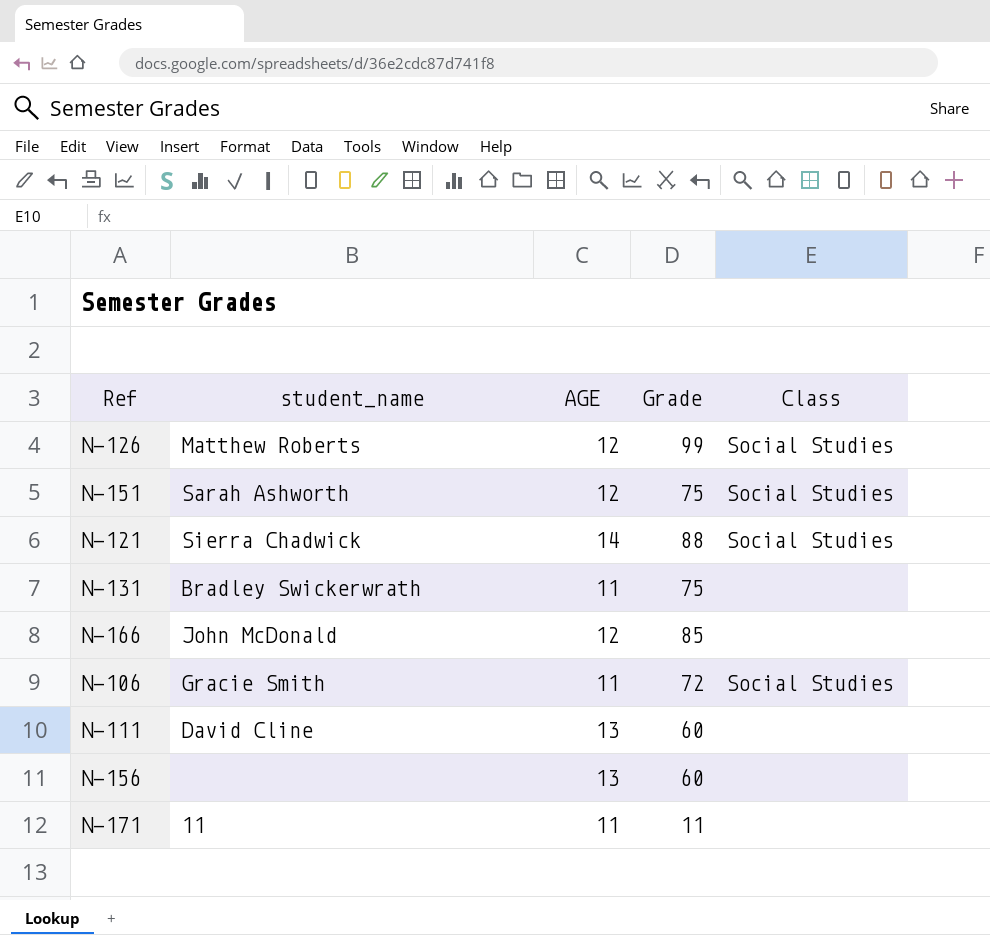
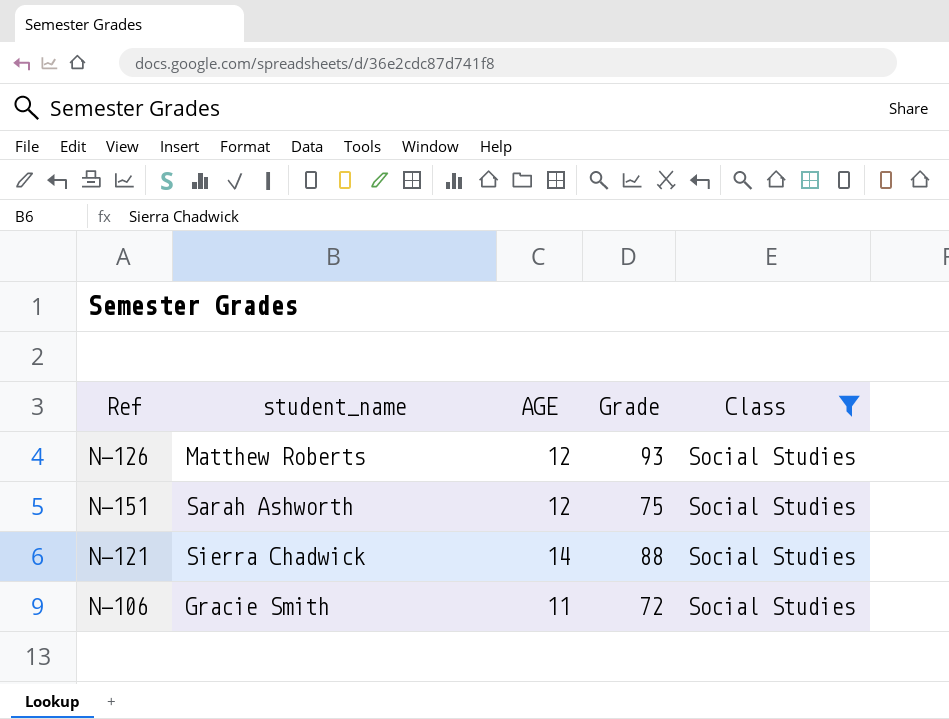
filter: none -> Class = Social Studies
N-126 | Grade: 99 -> 93

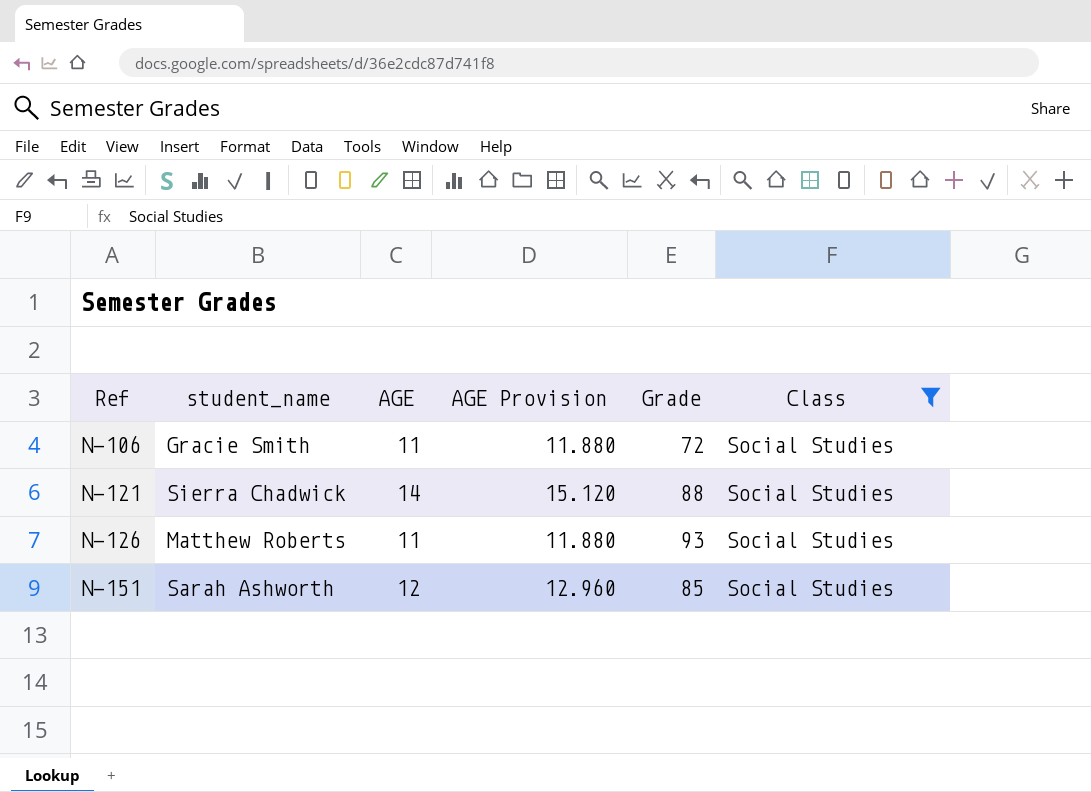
row order: none -> Ref ascending
column AGE Provision | formula: none -> [AGE] * 1.08
N-126 | AGE: 12 -> 11
N-151 | Grade: 75 -> 85

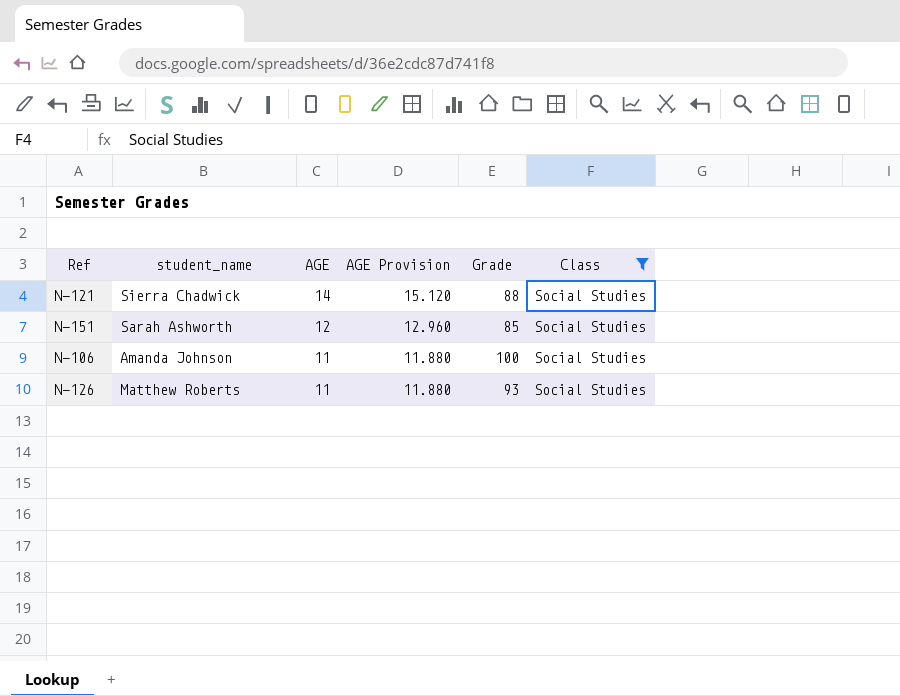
row order: Ref ascending -> AGE descending
N-106 | student_name: Gracie Smith -> Amanda Johnson
N-106 | Grade: 72 -> 100

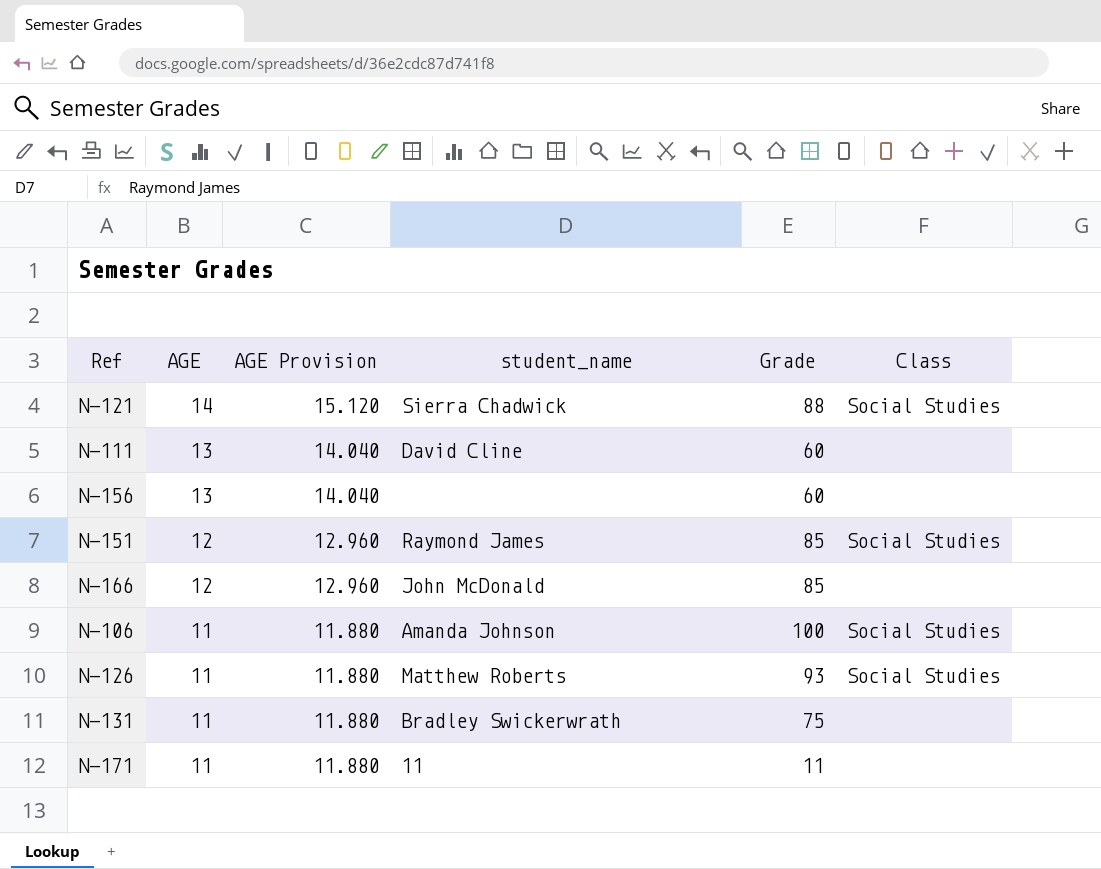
filter: Class = Social Studies -> none
column student_name | position: 2 -> 4
N-151 | student_name: Sarah Ashworth -> Raymond James

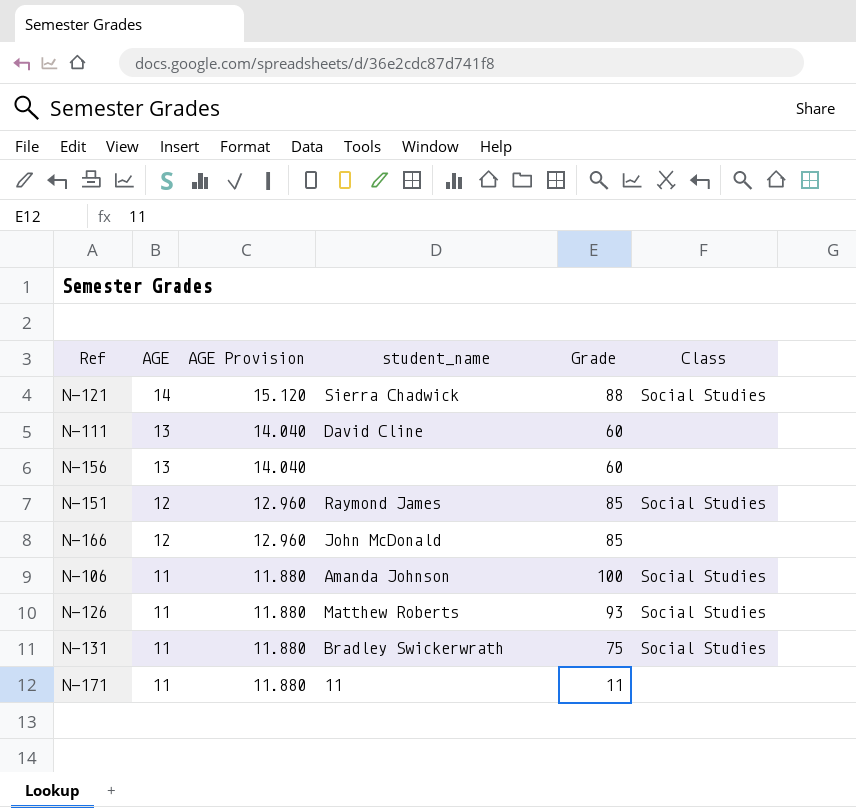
N-131 | Class: none -> Social Studies

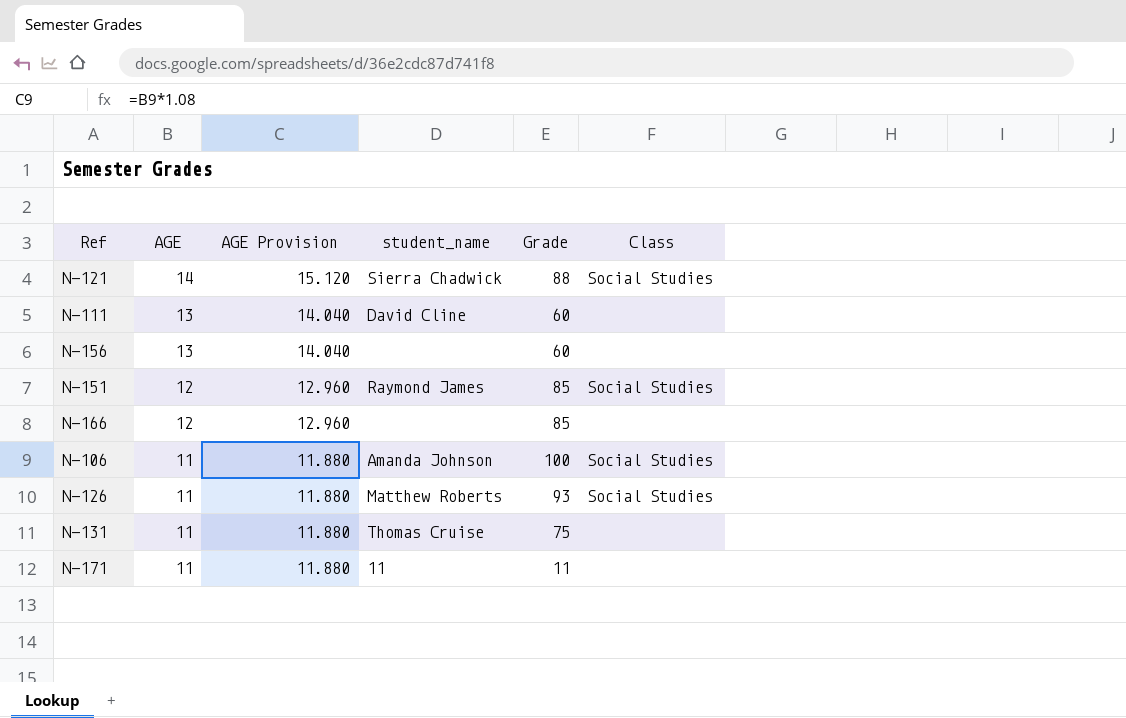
N-166 | student_name: John McDonald -> none
N-131 | student_name: Bradley Swickerwrath -> Thomas Cruise
N-131 | Class: Social Studies -> none

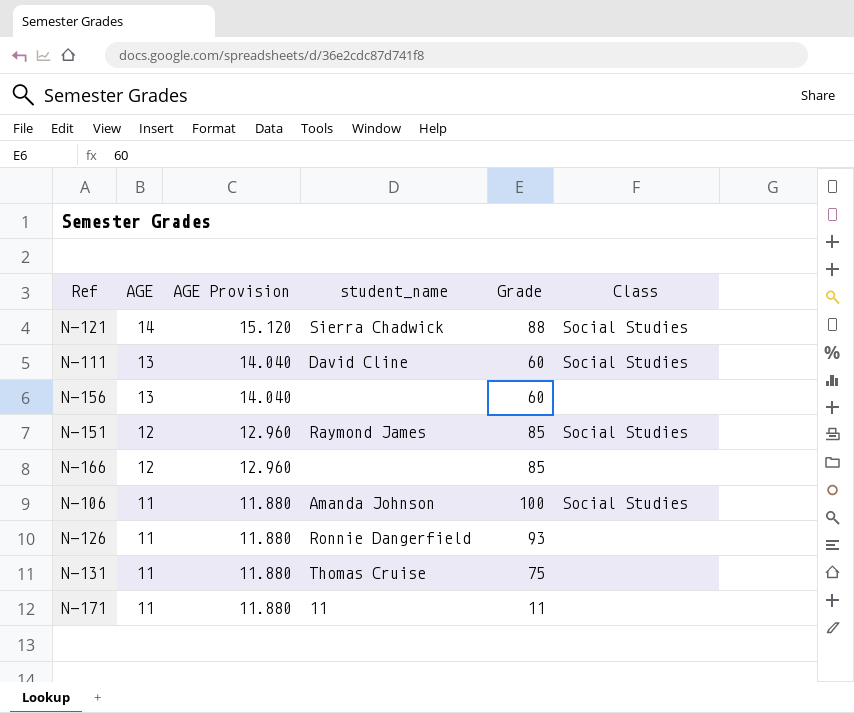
N-111 | Class: none -> Social Studies
N-126 | student_name: Matthew Roberts -> Ronnie Dangerfield
N-126 | Class: Social Studies -> none

